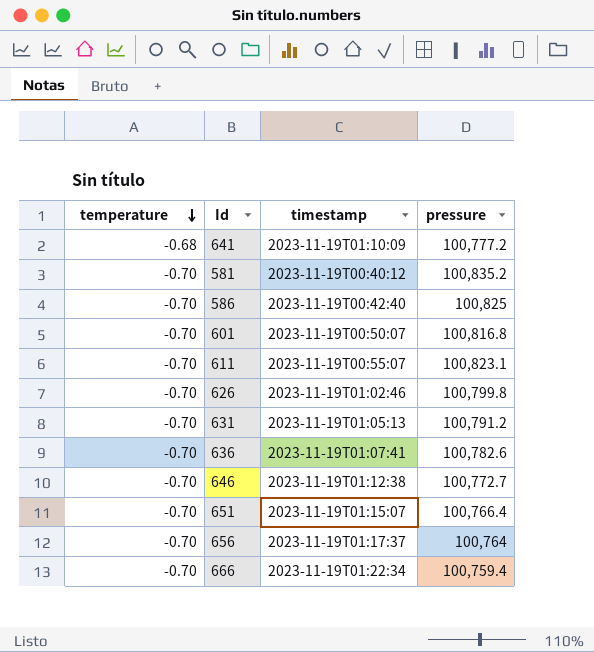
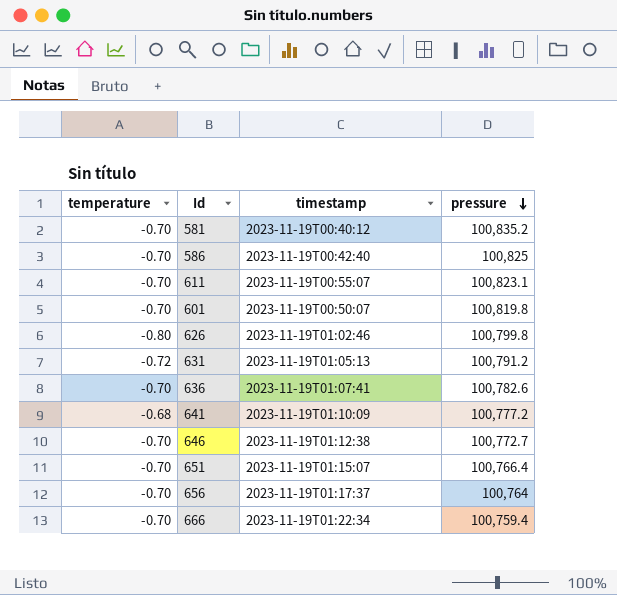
row order: temperature descending -> pressure descending
601 | pressure: 100,816.8 -> 100,819.8
626 | temperature: -0.70 -> -0.80
631 | temperature: -0.70 -> -0.72

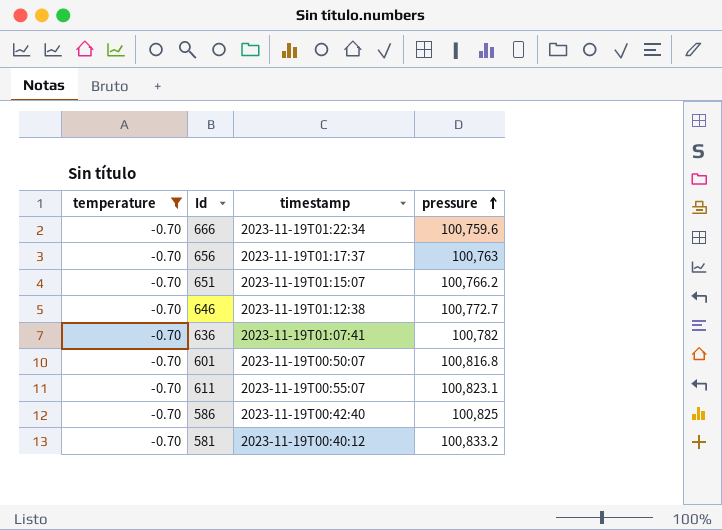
filter: none -> temperature = -0.70
row order: pressure descending -> pressure ascending
666 | pressure: 100,759.4 -> 100,759.6
656 | pressure: 100,764 -> 100,763
651 | pressure: 100,766.4 -> 100,766.2
636 | pressure: 100,782.6 -> 100,782
601 | pressure: 100,819.8 -> 100,816.8
581 | pressure: 100,835.2 -> 100,833.2

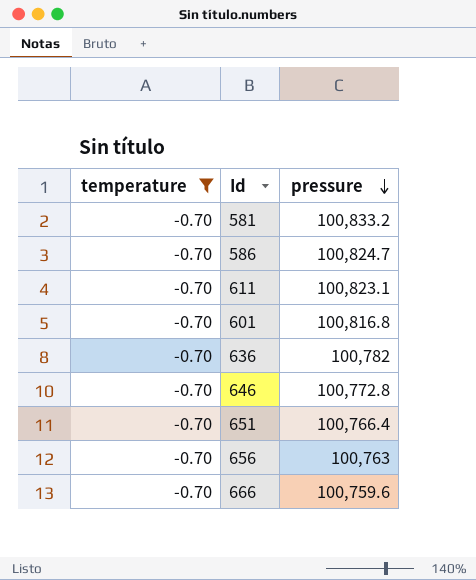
row order: pressure ascending -> pressure descending
column timestamp | position: 3 -> none
586 | pressure: 100,825 -> 100,824.7
646 | pressure: 100,772.7 -> 100,772.8
651 | pressure: 100,766.2 -> 100,766.4

